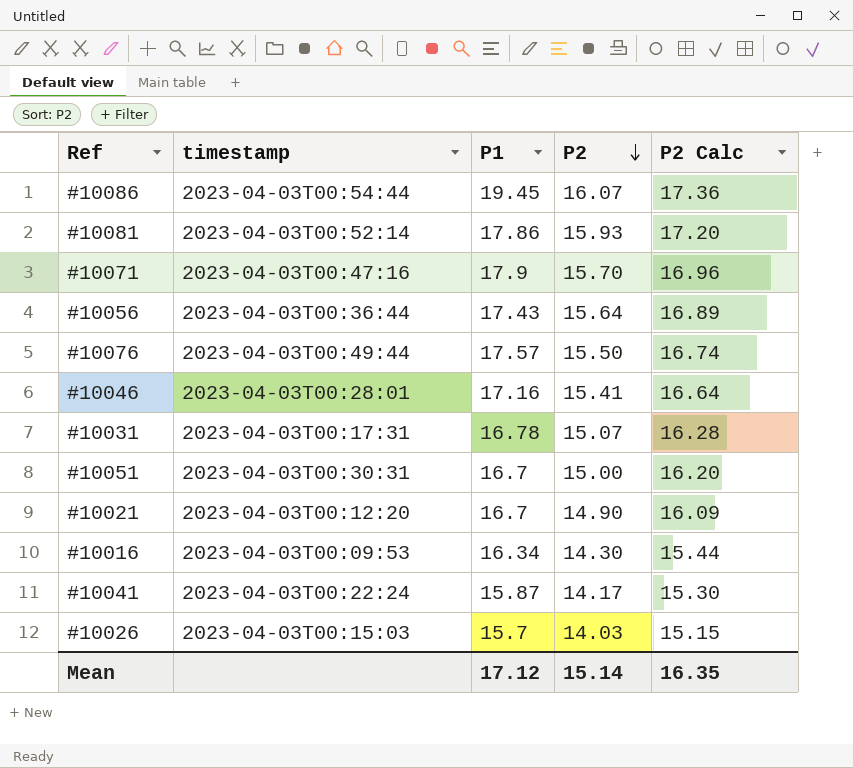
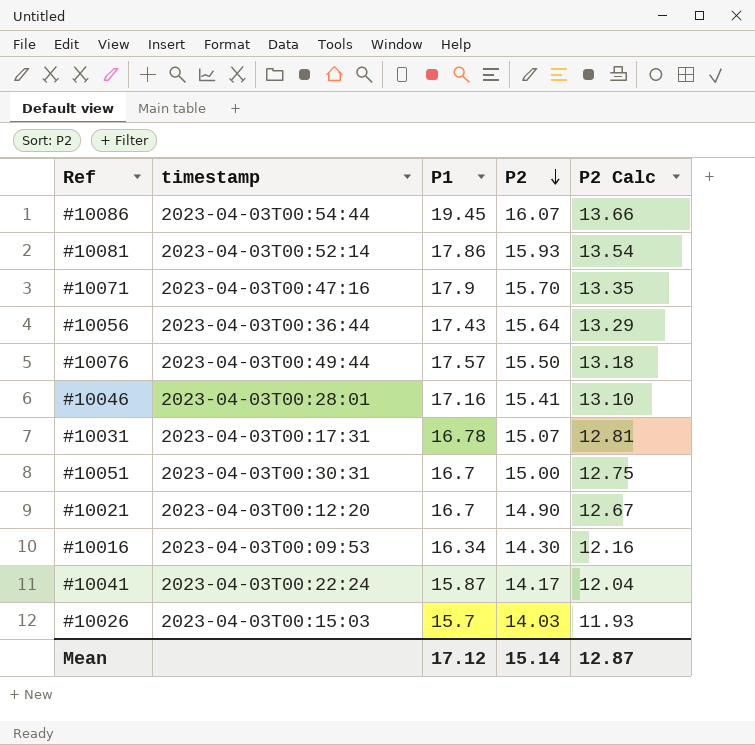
column P2 Calc | formula: [P2] * 1.08 -> [P2] * 0.85
Mean | P2 Calc: 16.35 -> 12.87

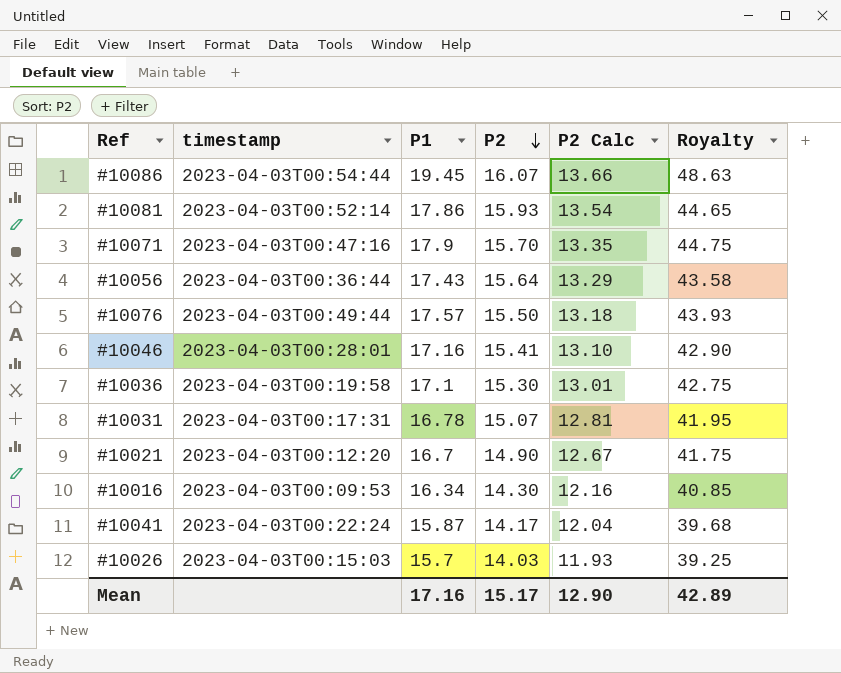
column Royalty | formula: none -> [P1] * 2.5
row #10051: 2023-04-03T00:30:31 | 16.7 | 15.00 | 12.75 -> none
row #10036: none -> 2023-04-03T00:19:58 | 17.1 | 15.30 | 13.01 | 42.75
Mean | P1: 17.12 -> 17.16
Mean | P2: 15.14 -> 15.17
Mean | P2 Calc: 12.87 -> 12.90

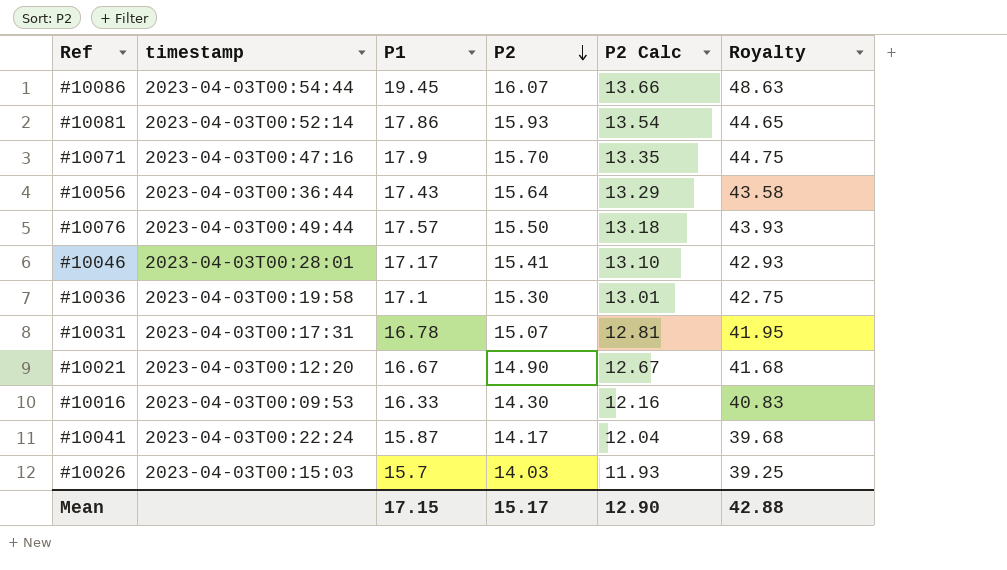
#10046 | P1: 17.16 -> 17.17
#10046 | Royalty: 42.90 -> 42.93
#10021 | P1: 16.7 -> 16.67
#10021 | Royalty: 41.75 -> 41.68
#10016 | P1: 16.34 -> 16.33
#10016 | Royalty: 40.85 -> 40.83
Mean | P1: 17.16 -> 17.15
Mean | Royalty: 42.89 -> 42.88

